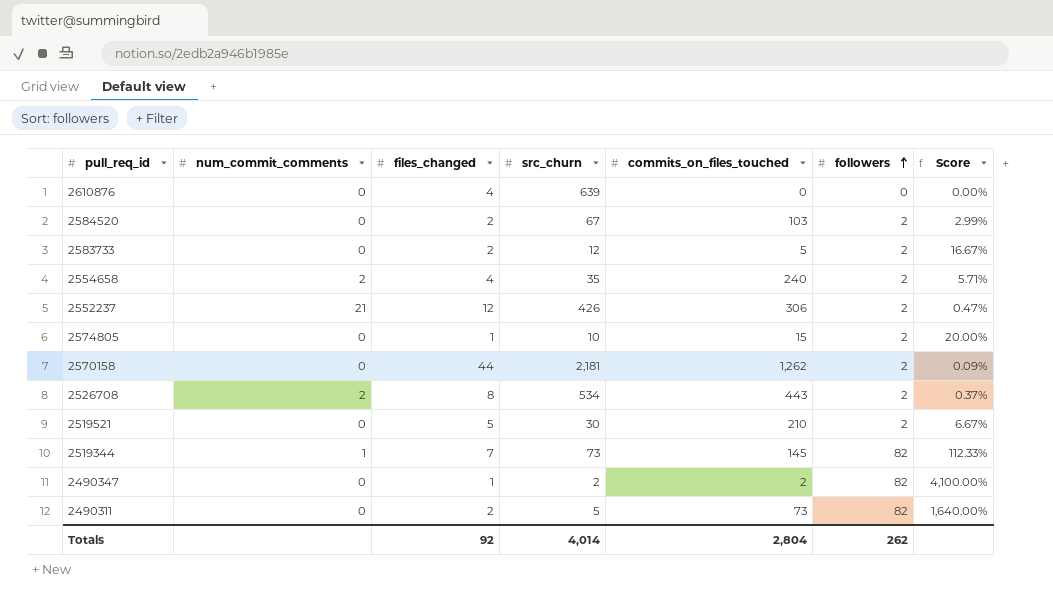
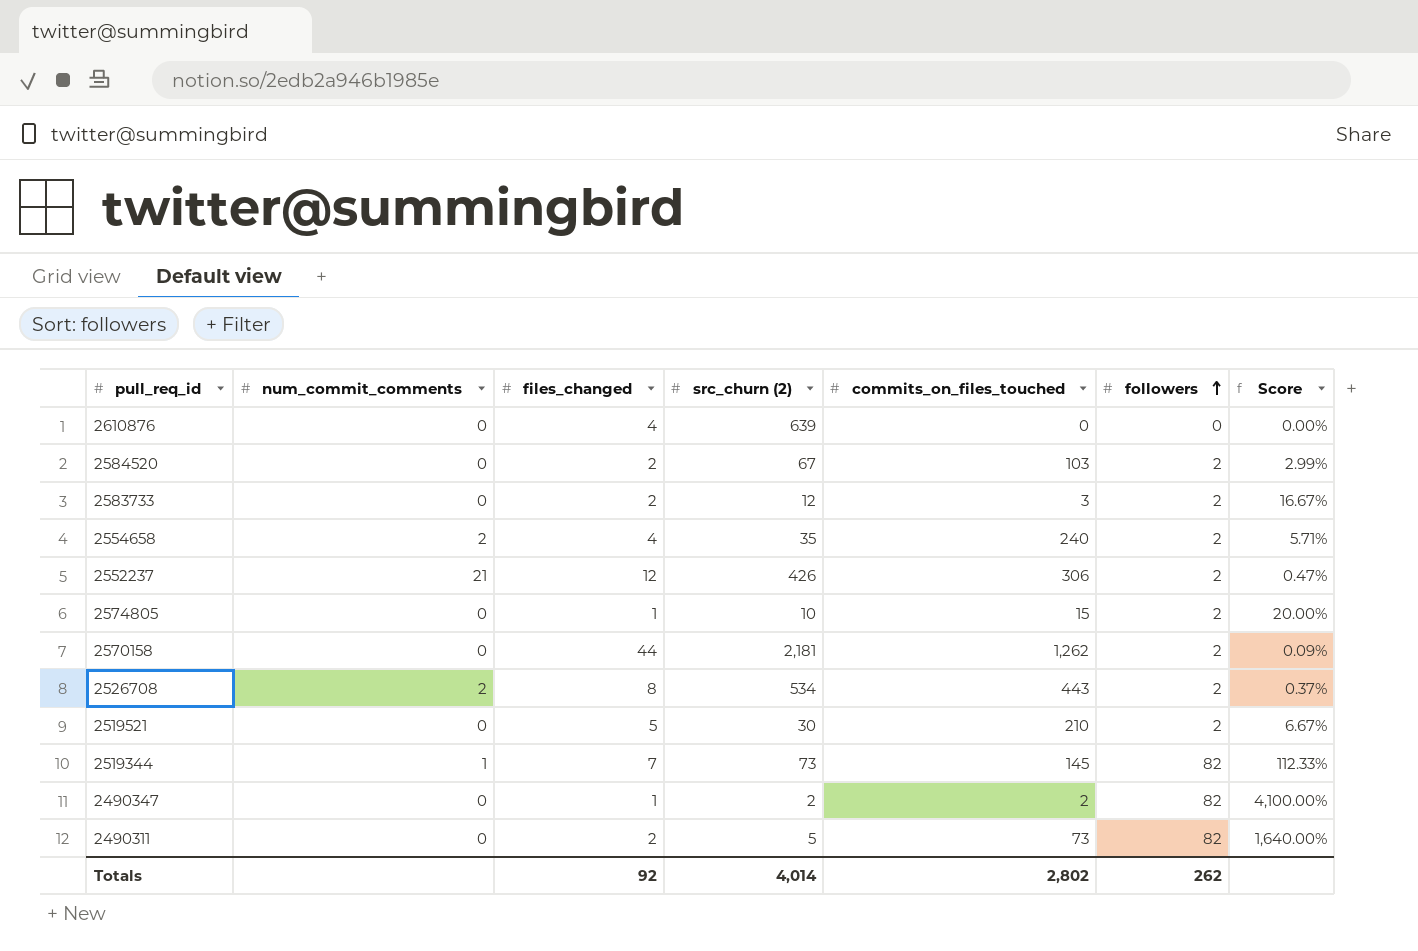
column name: src_churn -> src_churn (2)
2583733 | commits_on_files_touched: 5 -> 3
Totals | commits_on_files_touched: 2,804 -> 2,802

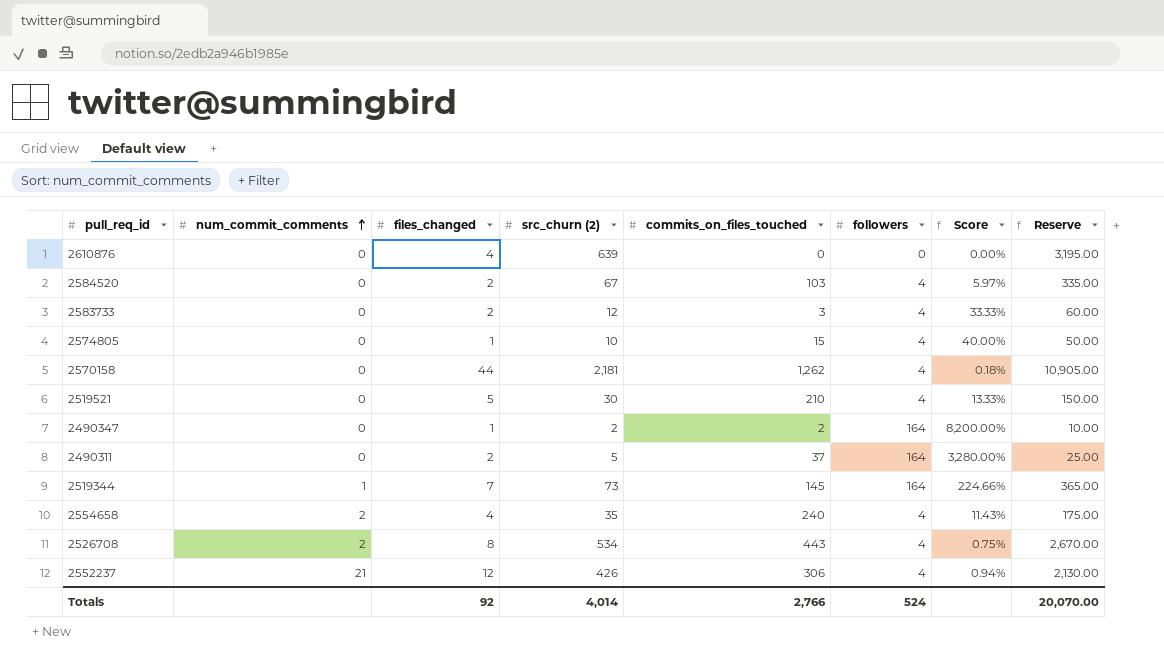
row order: followers ascending -> num_commit_comments ascending
column Reserve | formula: none -> [src_churn (2)] * 5
2584520 | followers: 2 -> 4
2584520 | Score: 2.99% -> 5.97%
2583733 | followers: 2 -> 4
2583733 | Score: 16.67% -> 33.33%
2574805 | followers: 2 -> 4
2574805 | Score: 20.00% -> 40.00%
2570158 | followers: 2 -> 4
2570158 | Score: 0.09% -> 0.18%
2519521 | followers: 2 -> 4
2519521 | Score: 6.67% -> 13.33%
2490347 | followers: 82 -> 164
2490347 | Score: 4,100.00% -> 8,200.00%
2490311 | commits_on_files_touched: 73 -> 37
2490311 | followers: 82 -> 164
2490311 | Score: 1,640.00% -> 3,280.00%
2519344 | followers: 82 -> 164
2519344 | Score: 112.33% -> 224.66%
2554658 | followers: 2 -> 4
2554658 | Score: 5.71% -> 11.43%
2526708 | followers: 2 -> 4
2526708 | Score: 0.37% -> 0.75%
2552237 | followers: 2 -> 4
2552237 | Score: 0.47% -> 0.94%
Totals | commits_on_files_touched: 2,802 -> 2,766
Totals | followers: 262 -> 524

